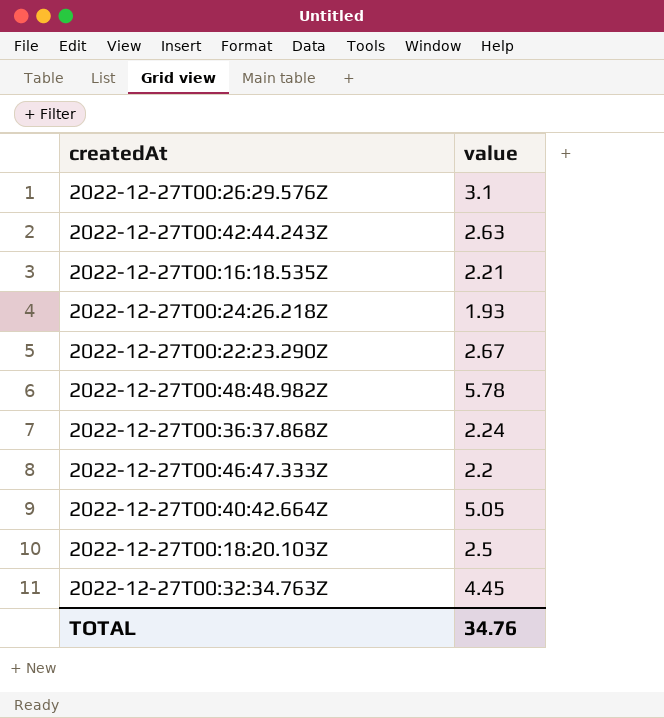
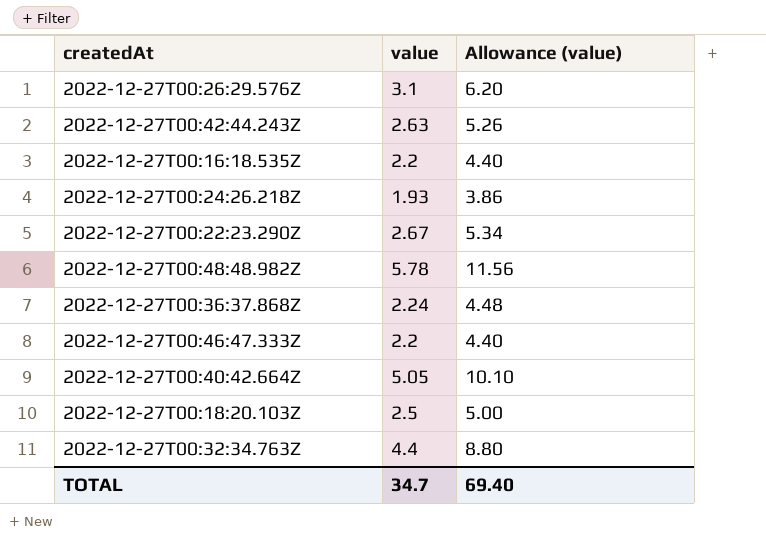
column Allowance (value) | formula: none -> [value] * 2
2022-12-27T00:16:18.535Z | value: 2.21 -> 2.2
2022-12-27T00:32:34.763Z | value: 4.45 -> 4.4
TOTAL | value: 34.76 -> 34.7

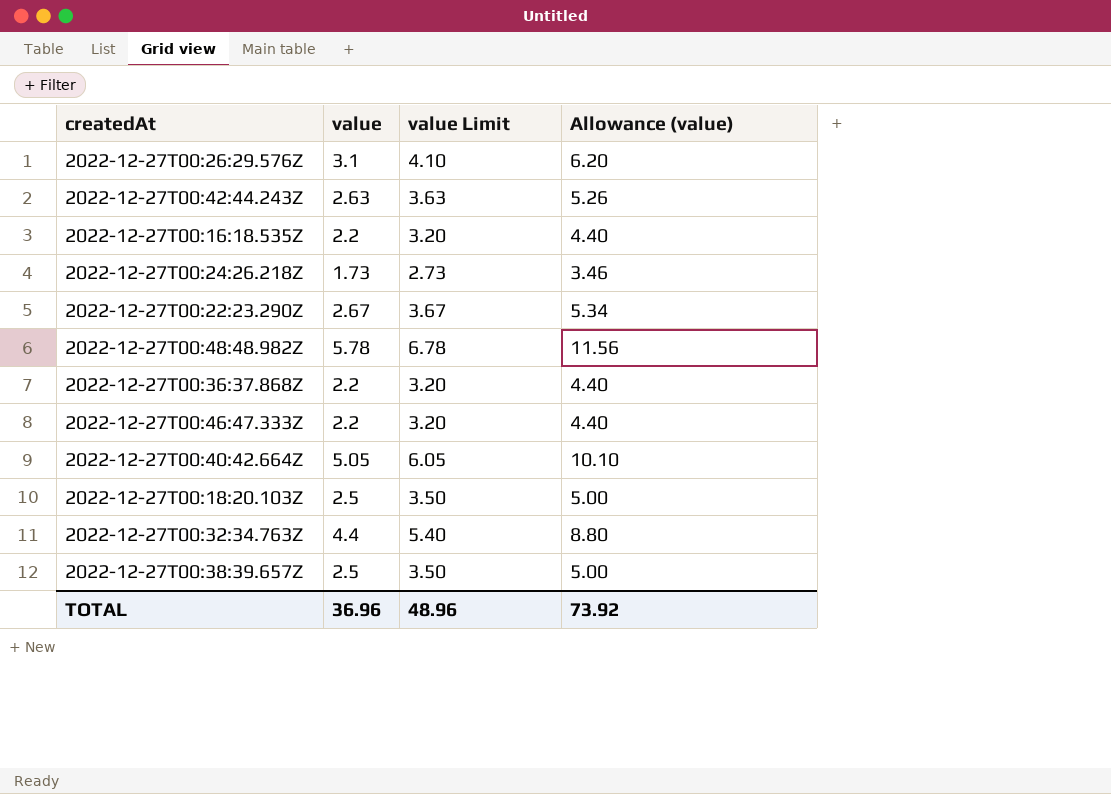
column value Limit | formula: none -> [value] + 1
2022-12-27T00:24:26.218Z | value: 1.93 -> 1.73
2022-12-27T00:24:26.218Z | Allowance (value): 3.86 -> 3.46
2022-12-27T00:36:37.868Z | value: 2.24 -> 2.2
2022-12-27T00:36:37.868Z | Allowance (value): 4.48 -> 4.40
row 2022-12-27T00:38:39.657Z: none -> 2.5 | 3.50 | 5.00
TOTAL | value: 34.7 -> 36.96
TOTAL | Allowance (value): 69.40 -> 73.92

